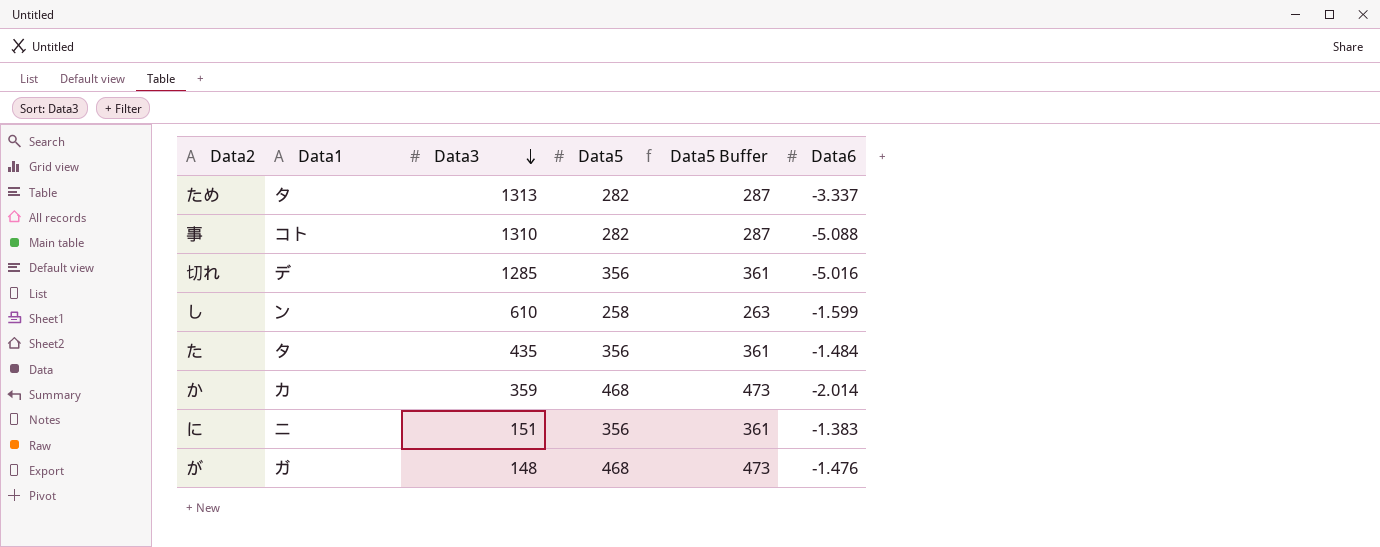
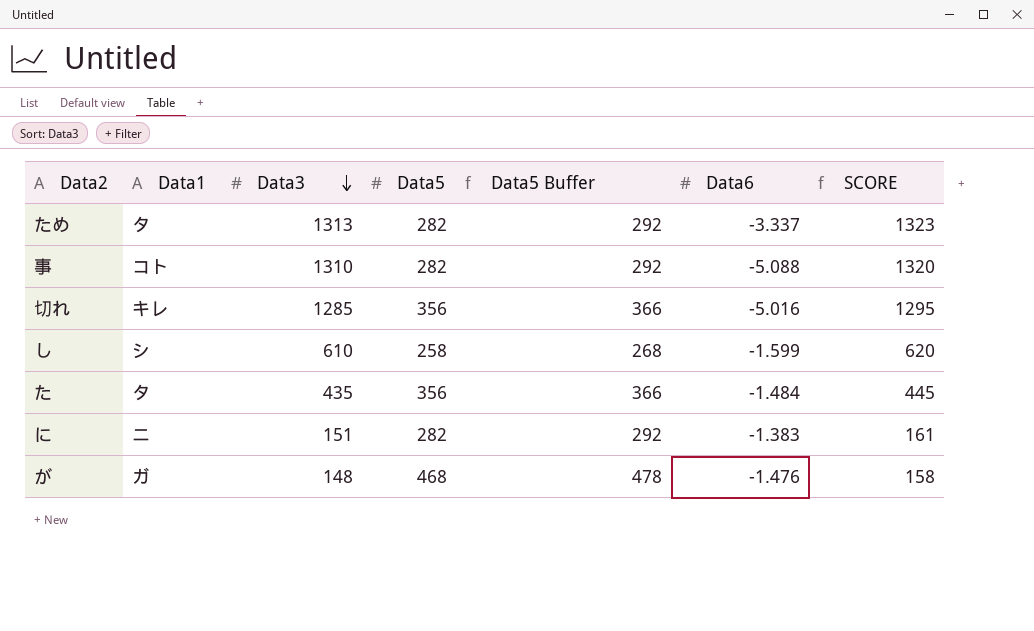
column Data5 Buffer | formula: [Data5] + 5 -> [Data5] + 10
column SCORE | formula: none -> [Data3] + 10
row か: カ | 359 | 468 | 473 | -2.014 -> none
切れ | Data1: デ -> キレ
し | Data1: ン -> シ
に | Data5: 356 -> 282

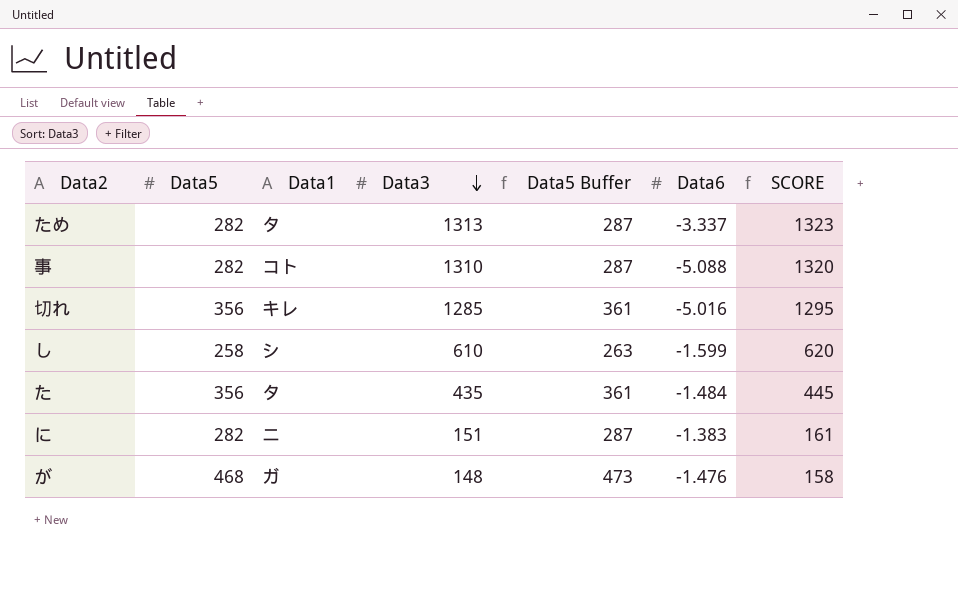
column Data5 | position: 4 -> 2
column Data5 Buffer | formula: [Data5] + 10 -> [Data5] + 5

